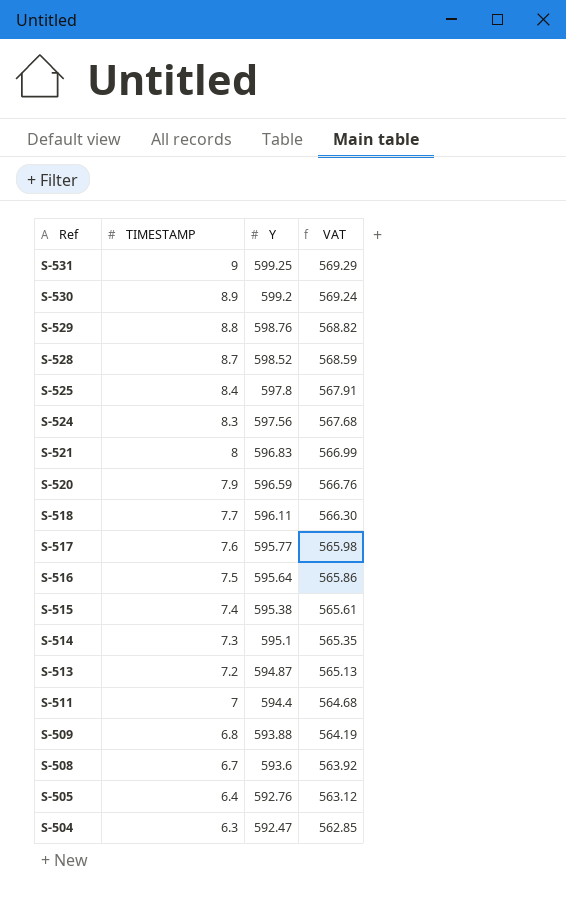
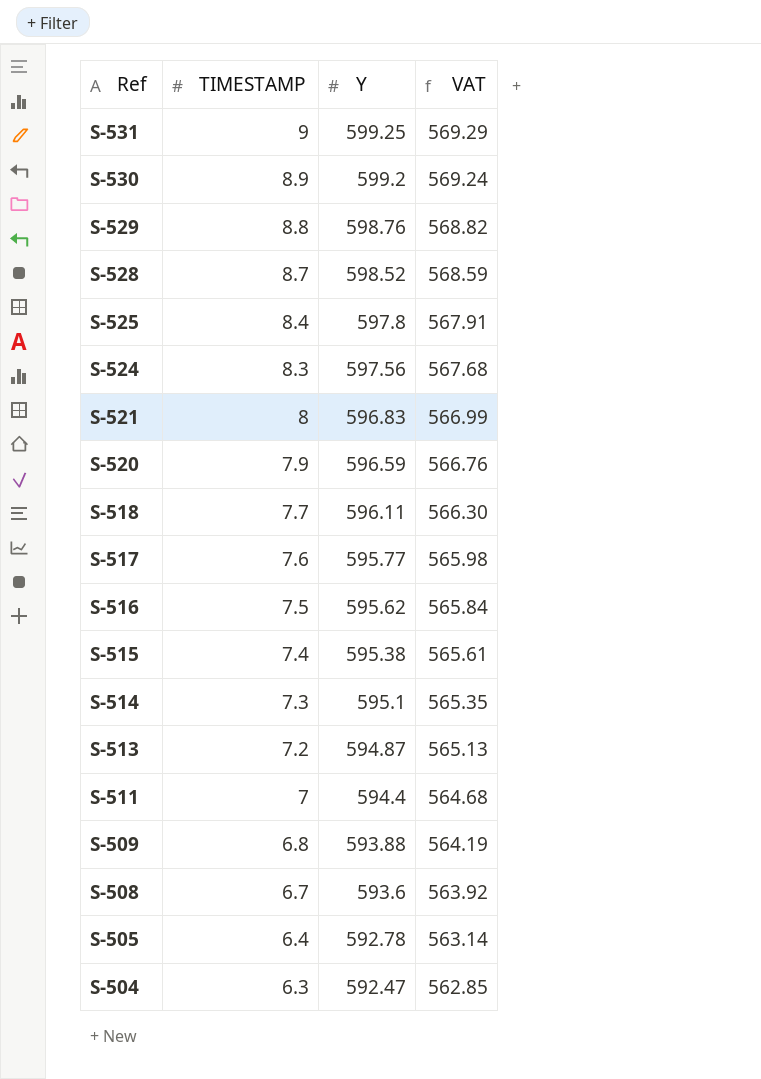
S-516 | Y: 595.64 -> 595.62
S-516 | VAT: 565.86 -> 565.84
S-505 | Y: 592.76 -> 592.78
S-505 | VAT: 563.12 -> 563.14

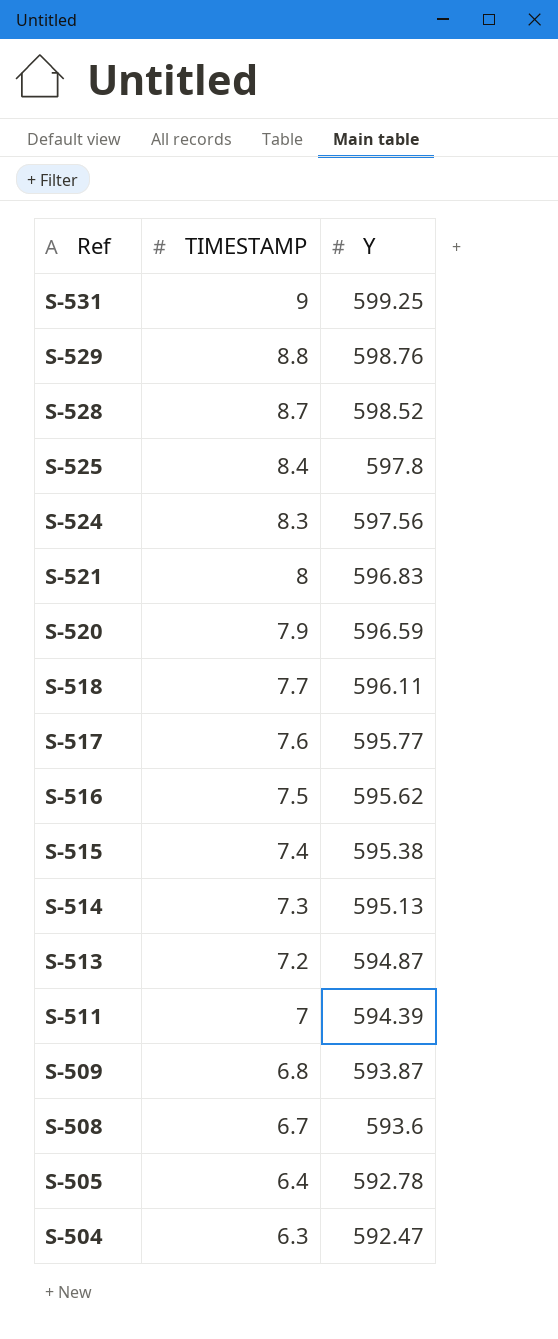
column VAT | formula: [Y] * 0.95 -> none
row S-530: 8.9 | 599.2 | 569.24 -> none
S-514 | Y: 595.1 -> 595.13
S-511 | Y: 594.4 -> 594.39
S-509 | Y: 593.88 -> 593.87

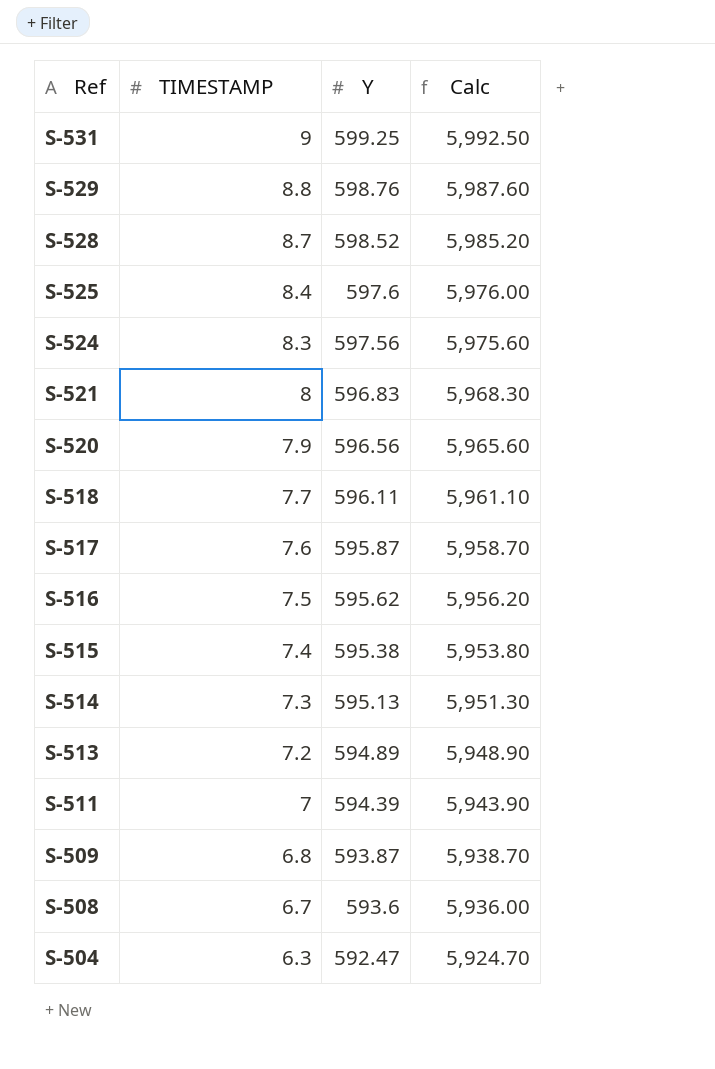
column Calc | formula: none -> [Y] * 10
row S-505: 6.4 | 592.78 -> none
S-525 | Y: 597.8 -> 597.6
S-520 | Y: 596.59 -> 596.56
S-517 | Y: 595.77 -> 595.87
S-513 | Y: 594.87 -> 594.89

